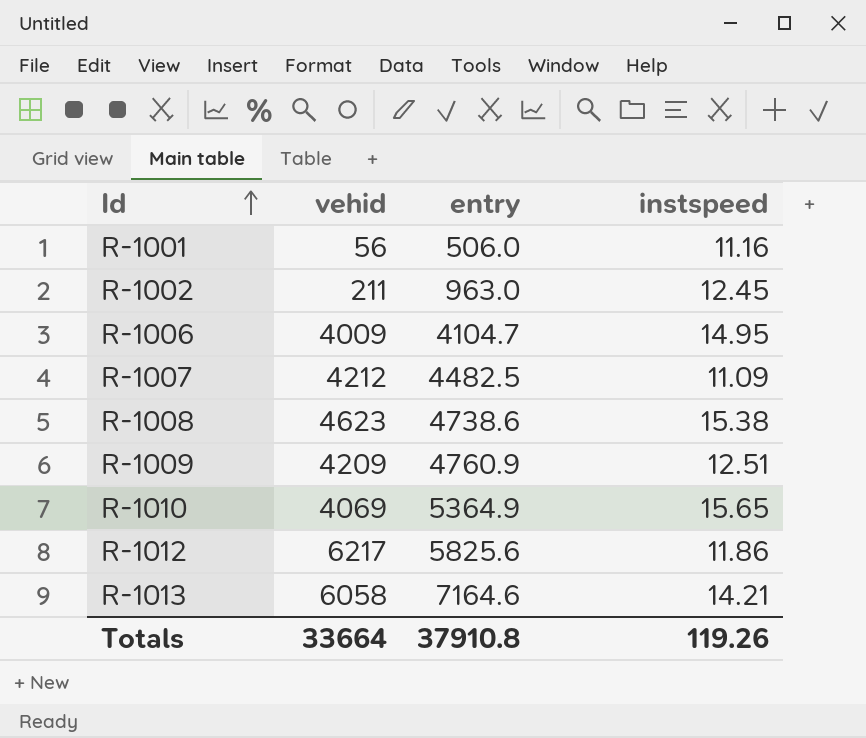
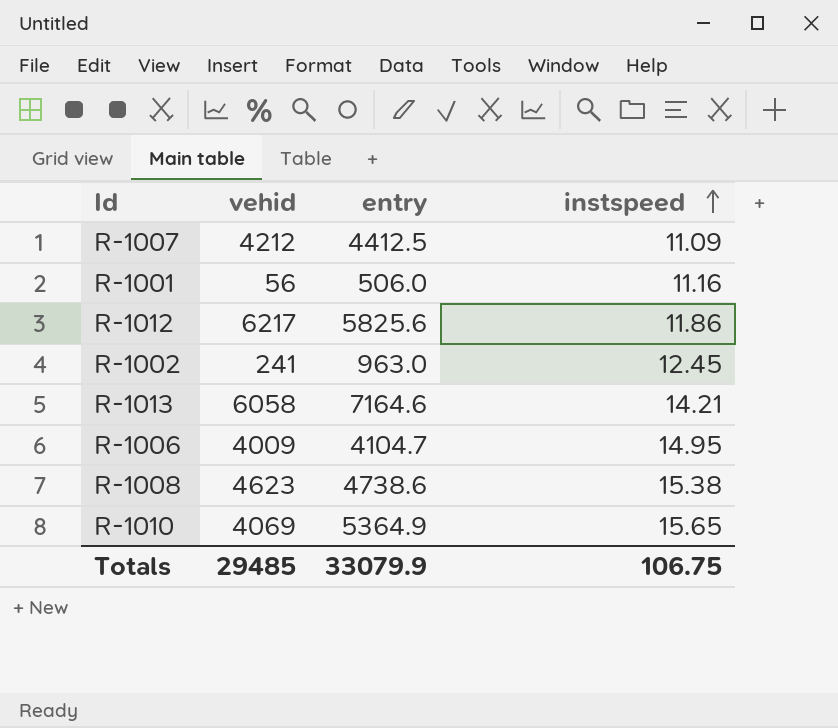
row order: Id ascending -> instspeed ascending
row R-1009: 4209 | 4760.9 | 12.51 -> none
R-1007 | entry: 4482.5 -> 4412.5
R-1002 | vehid: 211 -> 241
Totals | vehid: 33664 -> 29485
Totals | entry: 37910.8 -> 33079.9
Totals | instspeed: 119.26 -> 106.75

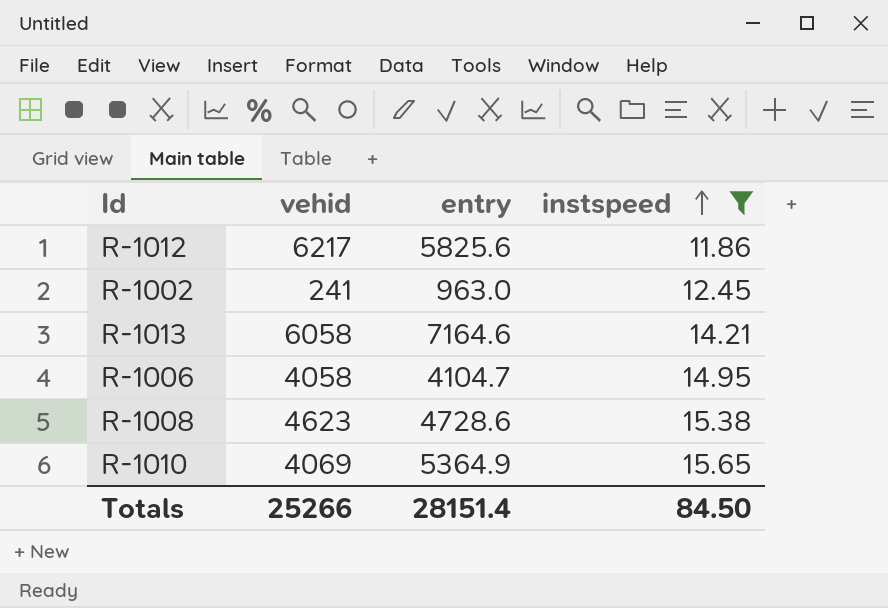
filter: none -> instspeed >= 11.86
R-1006 | vehid: 4009 -> 4058
R-1008 | entry: 4738.6 -> 4728.6
Totals | vehid: 29485 -> 25266
Totals | entry: 33079.9 -> 28151.4
Totals | instspeed: 106.75 -> 84.50

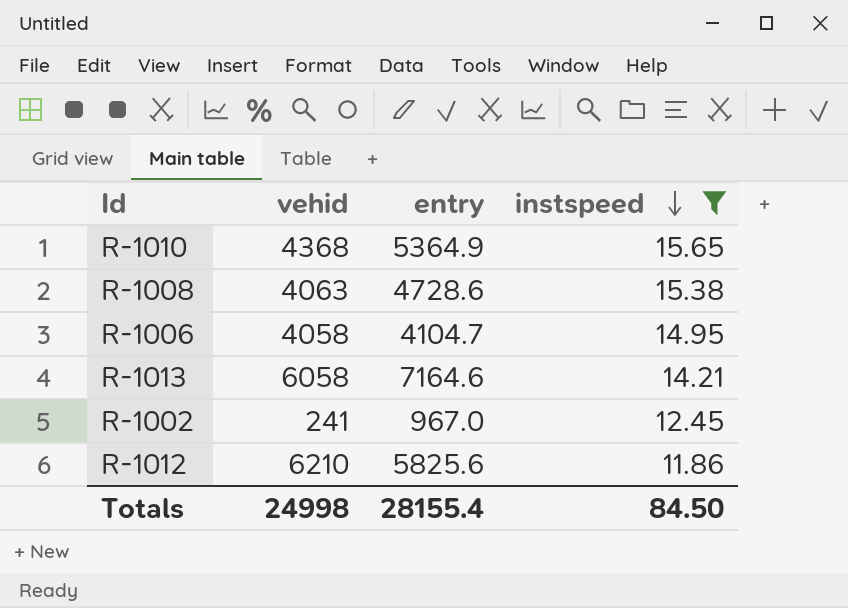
row order: instspeed ascending -> instspeed descending
R-1010 | vehid: 4069 -> 4368
R-1008 | vehid: 4623 -> 4063
R-1002 | entry: 963.0 -> 967.0
R-1012 | vehid: 6217 -> 6210
Totals | vehid: 25266 -> 24998
Totals | entry: 28151.4 -> 28155.4

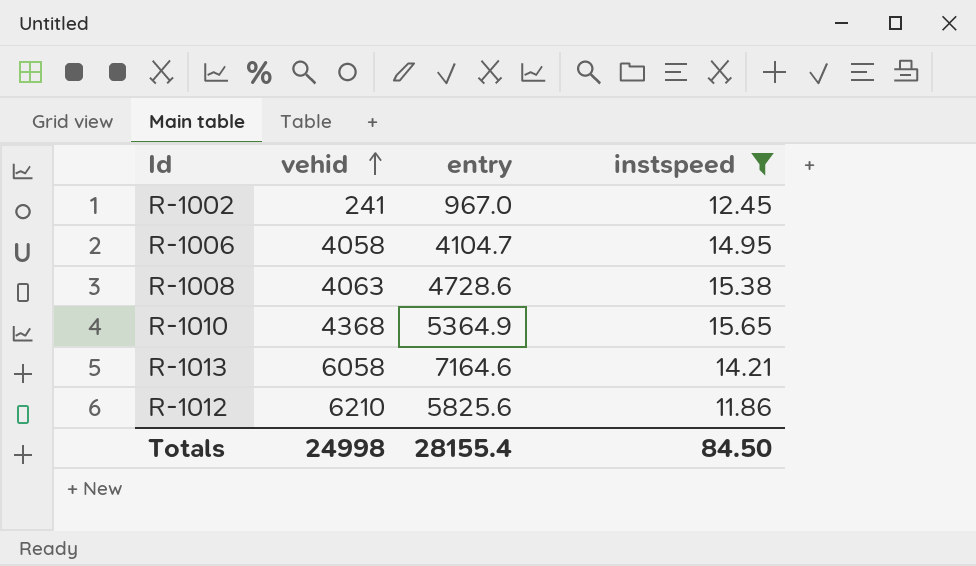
row order: instspeed descending -> vehid ascending

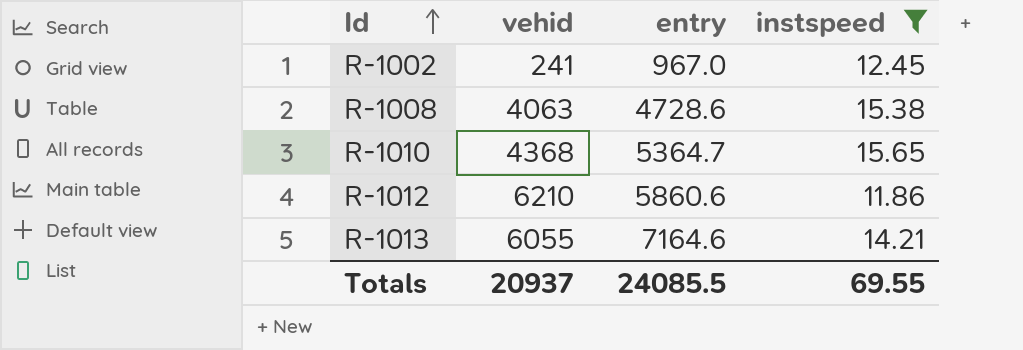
row order: vehid ascending -> Id ascending
row R-1006: 4058 | 4104.7 | 14.95 -> none
R-1010 | entry: 5364.9 -> 5364.7
R-1012 | entry: 5825.6 -> 5860.6
R-1013 | vehid: 6058 -> 6055
Totals | vehid: 24998 -> 20937
Totals | entry: 28155.4 -> 24085.5
Totals | instspeed: 84.50 -> 69.55

